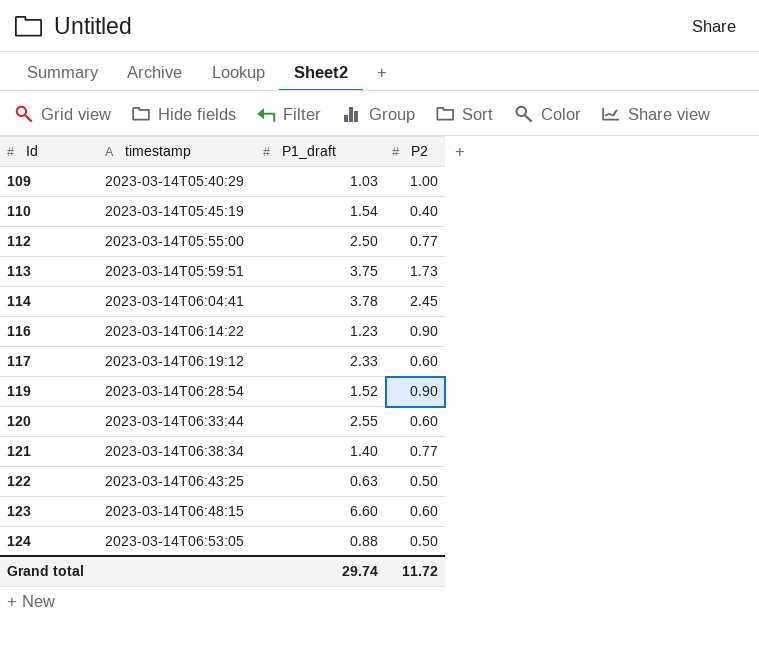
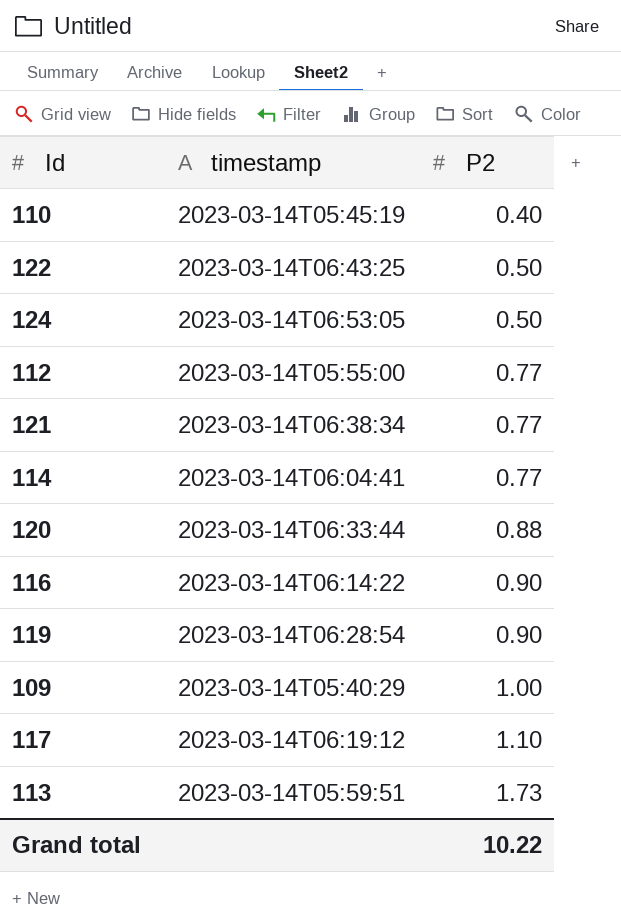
row order: Id ascending -> P2 ascending
column P1_draft | position: 3 -> none
row 123: 2023-03-14T06:48:15 | 6.60 | 0.60 -> none
114 | P2: 2.45 -> 0.77
120 | P2: 0.60 -> 0.88
117 | P2: 0.60 -> 1.10
Grand total | P2: 11.72 -> 10.22

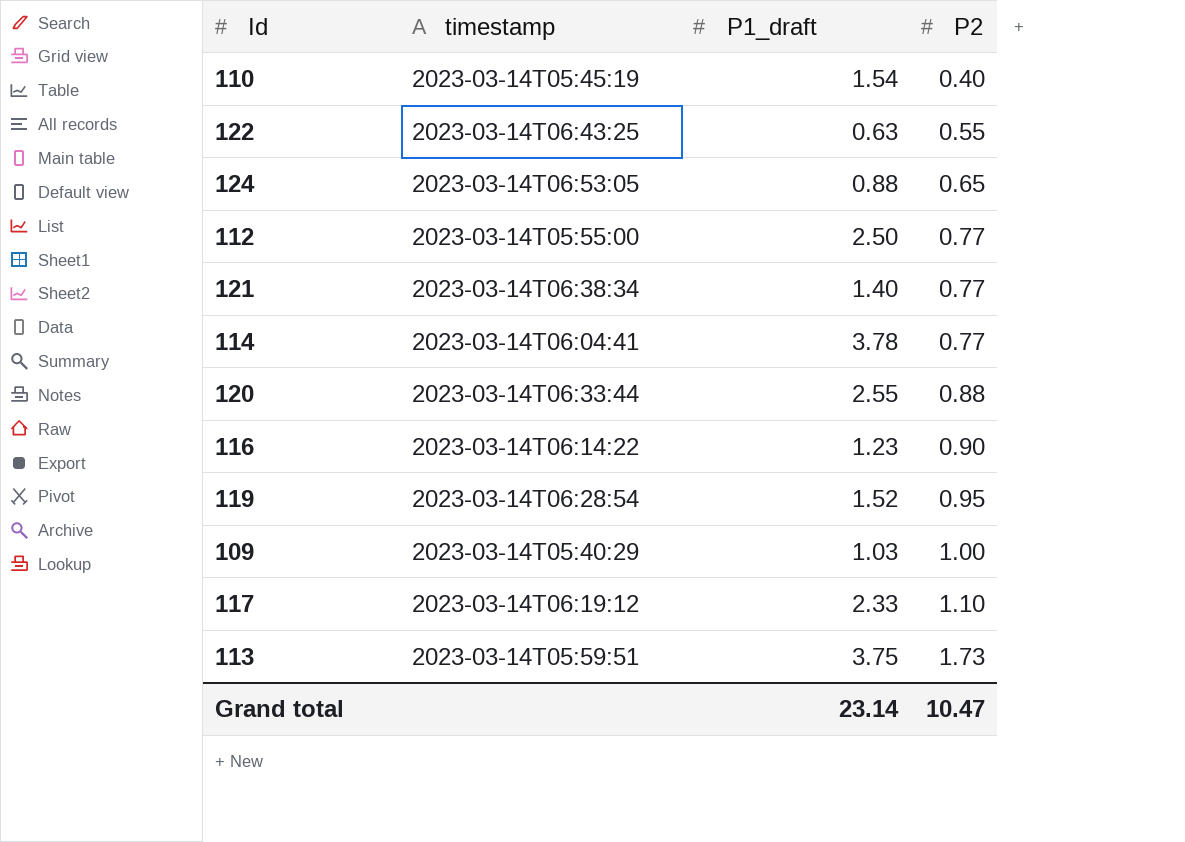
column P1_draft | position: none -> 3
122 | P2: 0.50 -> 0.55
124 | P2: 0.50 -> 0.65
119 | P2: 0.90 -> 0.95
Grand total | P2: 10.22 -> 10.47

